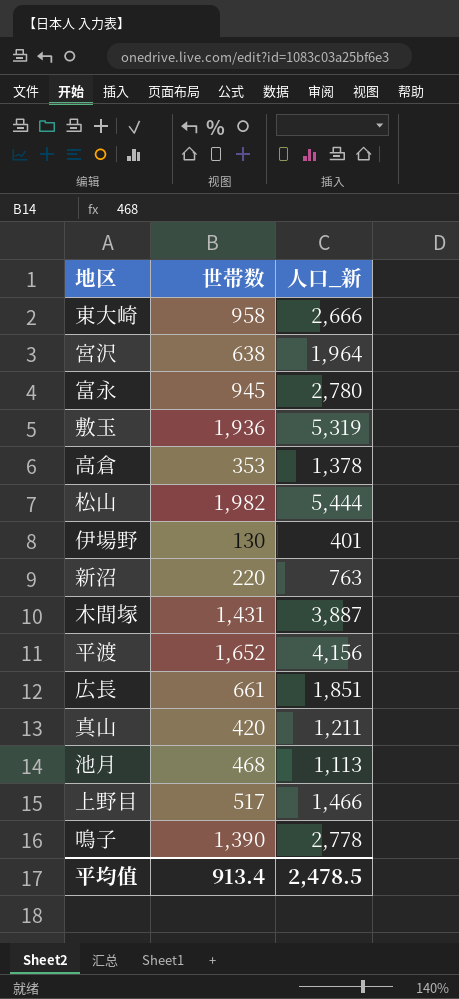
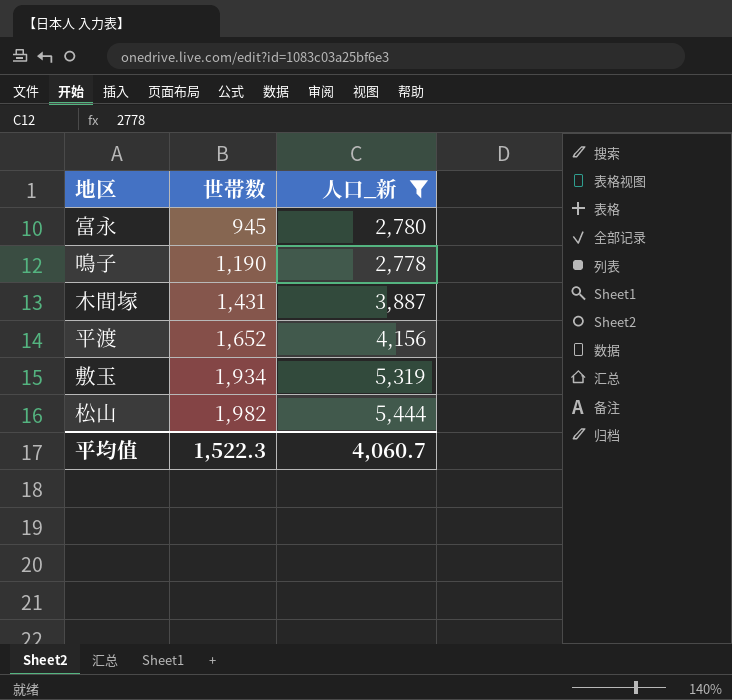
filter: none -> 人口_新 >= 2,778
row order: none -> 世帯数 ascending
鳴子 | 世帯数: 1,390 -> 1,190
敷玉 | 世帯数: 1,936 -> 1,934
平均值 | 世帯数: 913.4 -> 1,522.3
平均值 | 人口_新: 2,478.5 -> 4,060.7

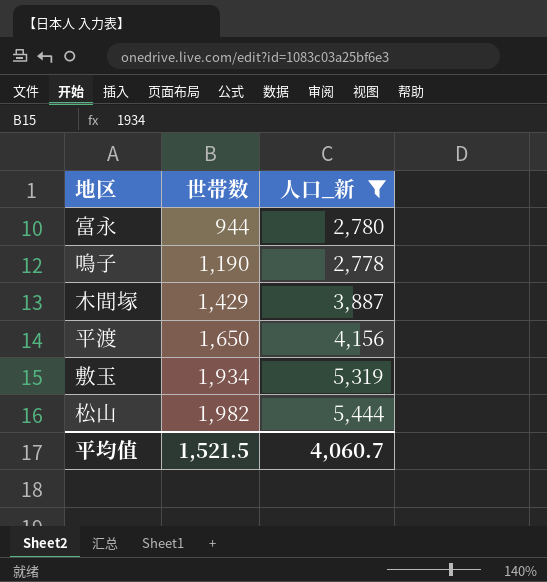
富永 | 世帯数: 945 -> 944
木間塚 | 世帯数: 1,431 -> 1,429
平渡 | 世帯数: 1,652 -> 1,650
平均值 | 世帯数: 1,522.3 -> 1,521.5

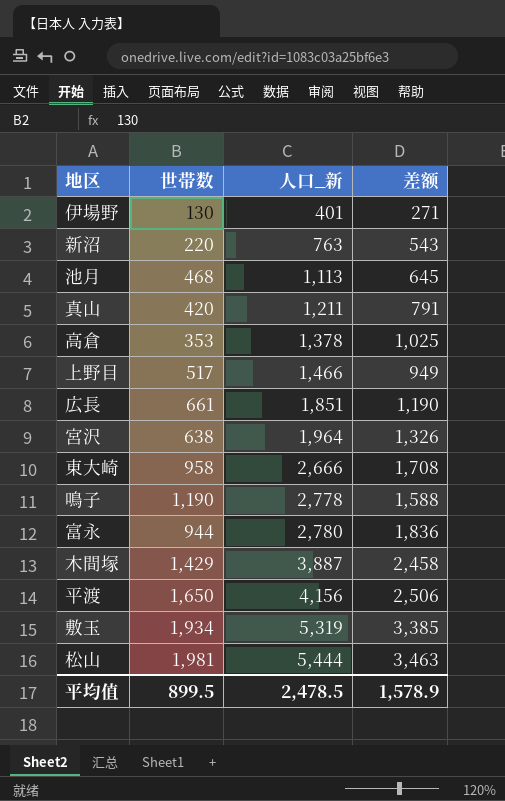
filter: 人口_新 >= 2,778 -> none
row order: 世帯数 ascending -> 人口_新 ascending
column 差额 | formula: none -> [人口_新] - [世帯数]
松山 | 世帯数: 1,982 -> 1,981
平均值 | 世帯数: 1,521.5 -> 899.5
平均值 | 人口_新: 4,060.7 -> 2,478.5

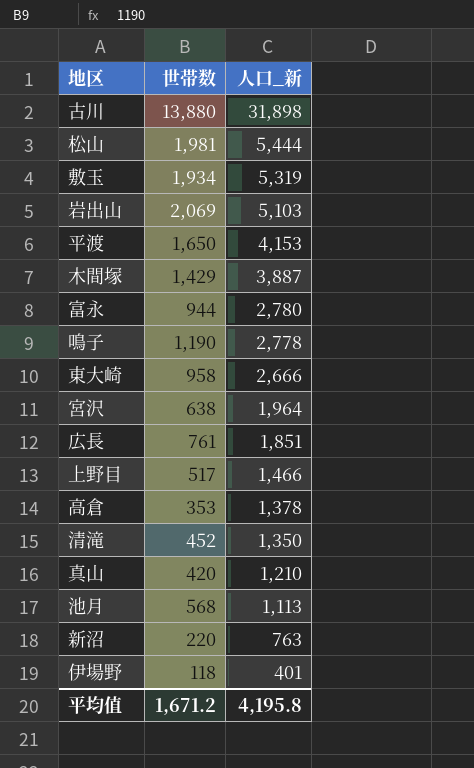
row order: 人口_新 ascending -> 人口_新 descending
column 差额 | formula: [人口_新] - [世帯数] -> none
row 古川: none -> 13,880 | 31,898
row 岩出山: none -> 2,069 | 5,103
平渡 | 人口_新: 4,156 -> 4,153
広長 | 世帯数: 661 -> 761
row 清滝: none -> 452 | 1,350
真山 | 人口_新: 1,211 -> 1,210
池月 | 世帯数: 468 -> 568
伊場野 | 世帯数: 130 -> 118
平均值 | 世帯数: 899.5 -> 1,671.2
平均值 | 人口_新: 2,478.5 -> 4,195.8

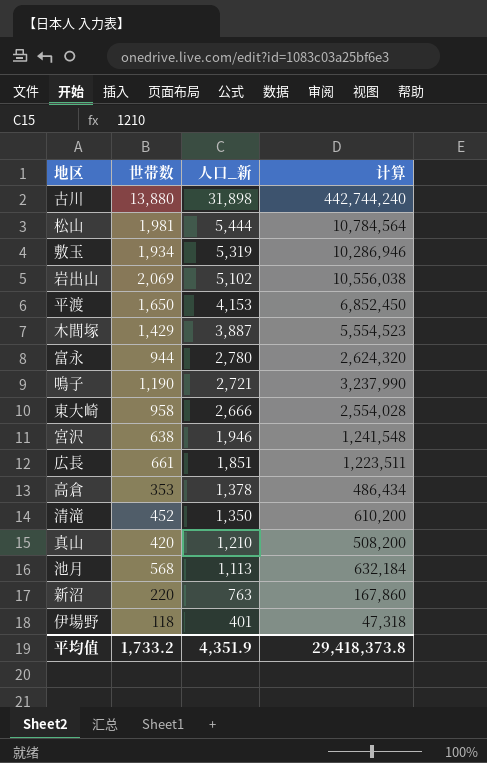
column 计算 | formula: none -> [世帯数] * [人口_新]
row 上野目: 517 | 1,466 -> none
岩出山 | 人口_新: 5,103 -> 5,102
鳴子 | 人口_新: 2,778 -> 2,721
宮沢 | 人口_新: 1,964 -> 1,946
広長 | 世帯数: 761 -> 661
平均值 | 世帯数: 1,671.2 -> 1,733.2
平均值 | 人口_新: 4,195.8 -> 4,351.9

